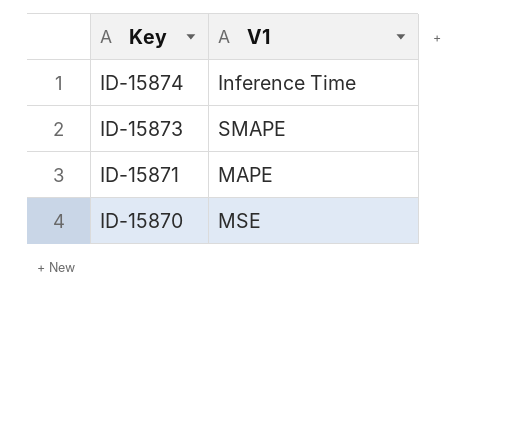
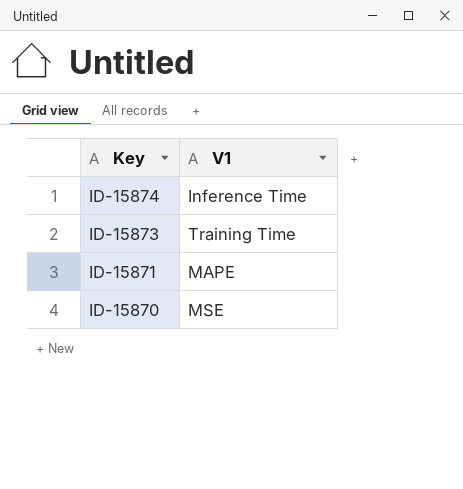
ID-15873 | V1: SMAPE -> Training Time

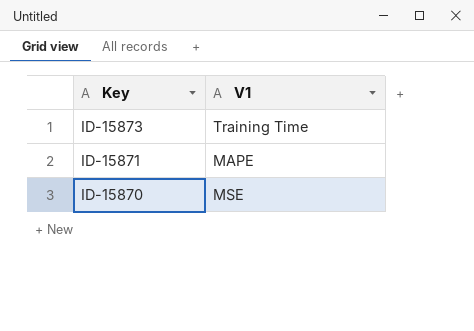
row ID-15874: Inference Time -> none

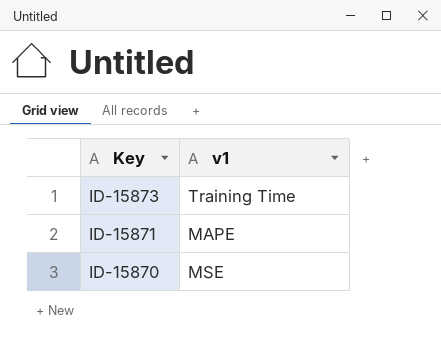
column name: V1 -> v1

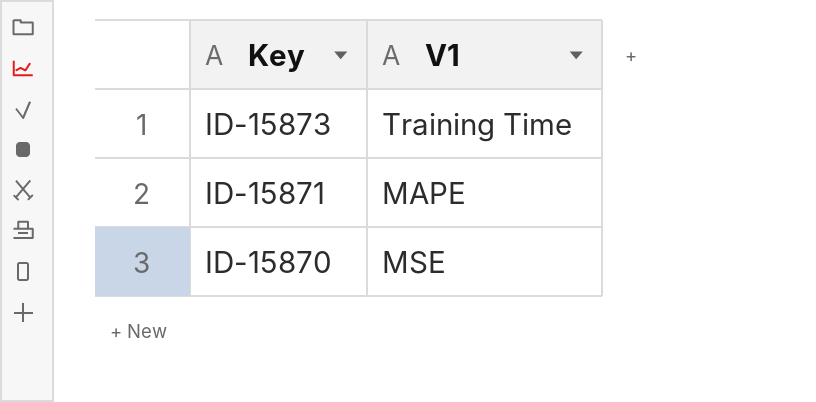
column name: v1 -> V1

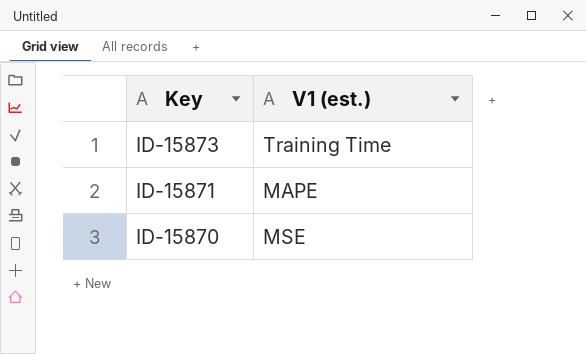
column name: V1 -> V1 (est.)

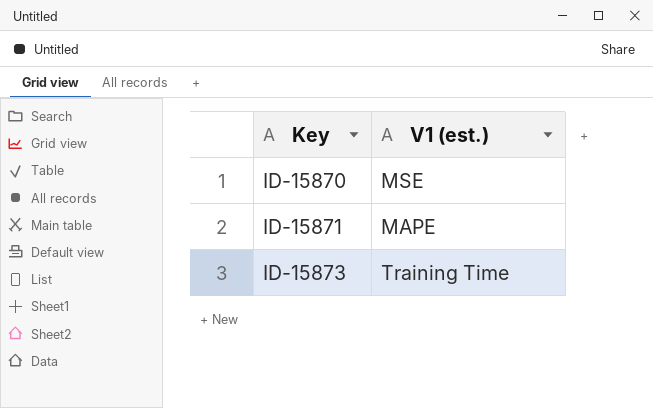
row order: Key descending -> Key ascending

